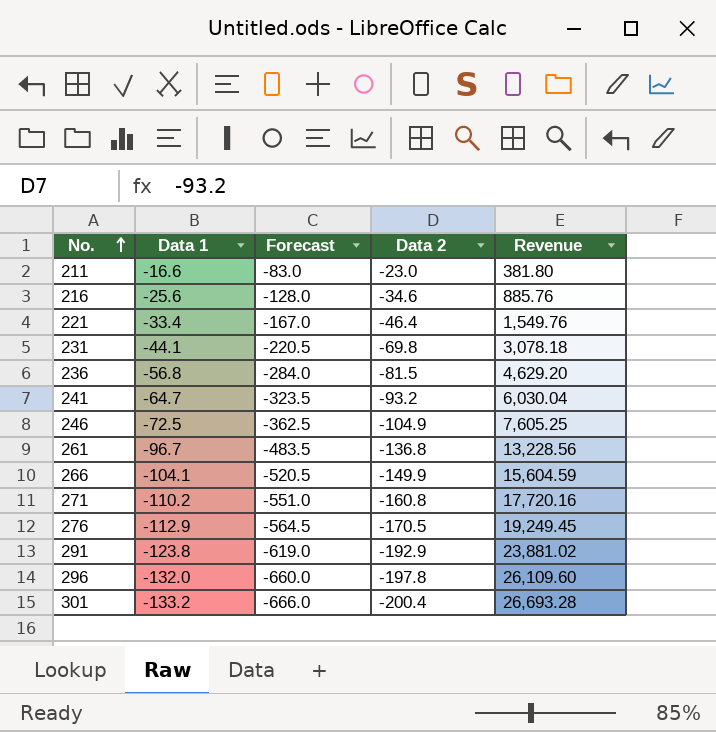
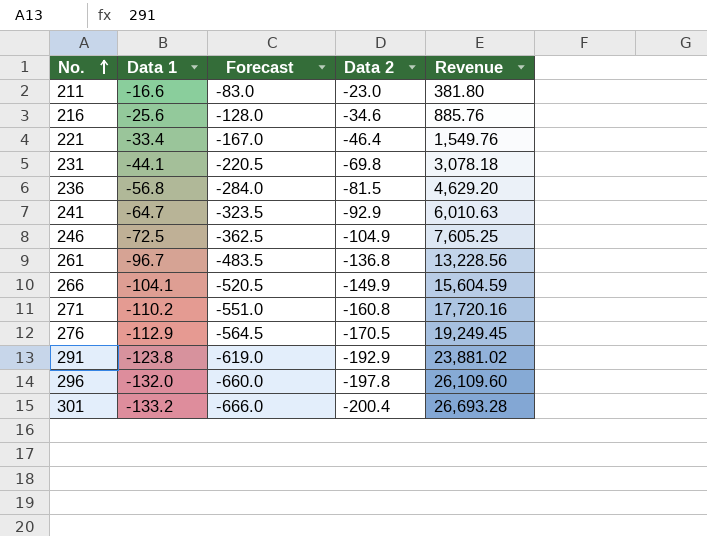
241 | Data 2: -93.2 -> -92.9
241 | Revenue: 6,030.04 -> 6,010.63

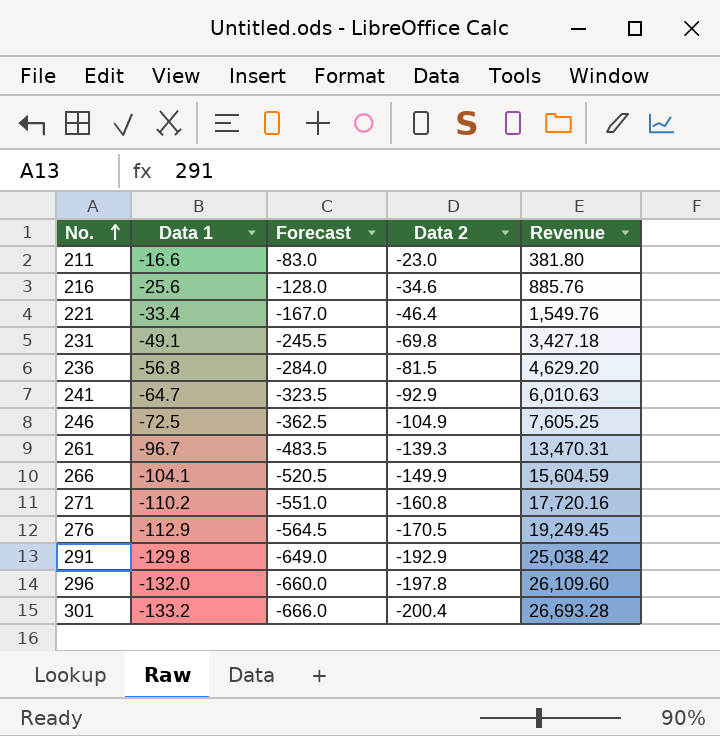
231 | Data 1: -44.1 -> -49.1
231 | Forecast: -220.5 -> -245.5
231 | Revenue: 3,078.18 -> 3,427.18
261 | Data 2: -136.8 -> -139.3
261 | Revenue: 13,228.56 -> 13,470.31
291 | Data 1: -123.8 -> -129.8
291 | Forecast: -619.0 -> -649.0
291 | Revenue: 23,881.02 -> 25,038.42

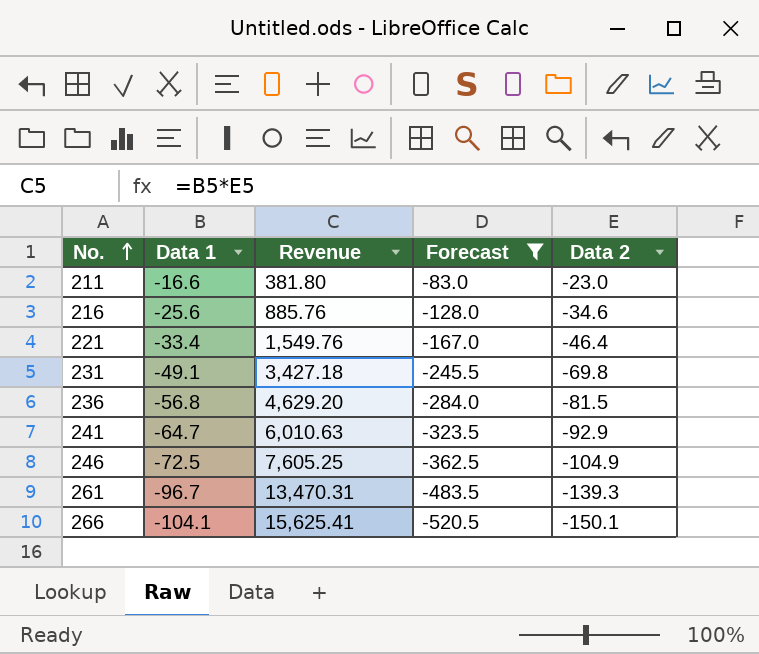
filter: none -> Forecast >= -520.5
column Revenue | position: 5 -> 3
266 | Revenue: 15,604.59 -> 15,625.41
266 | Data 2: -149.9 -> -150.1

